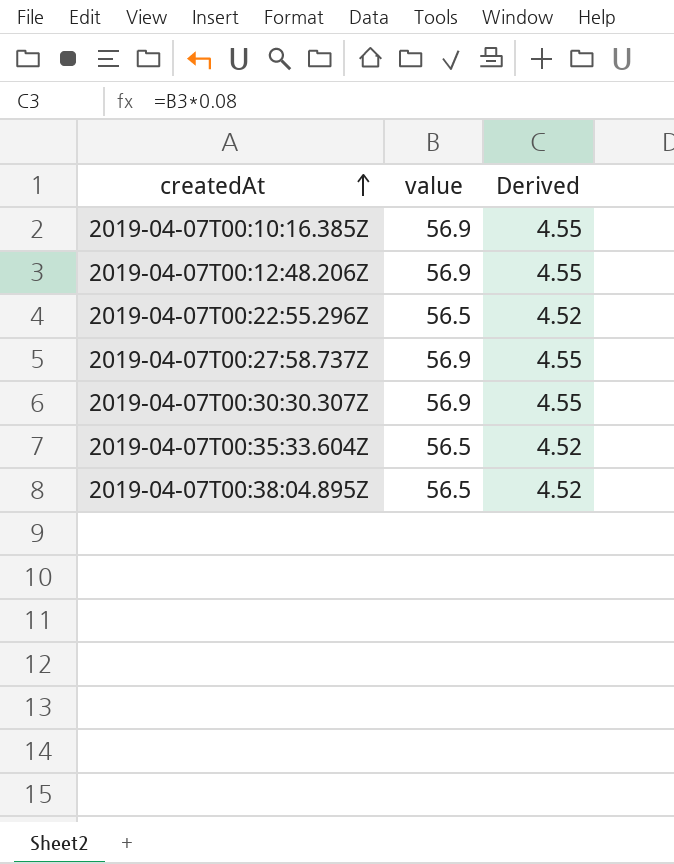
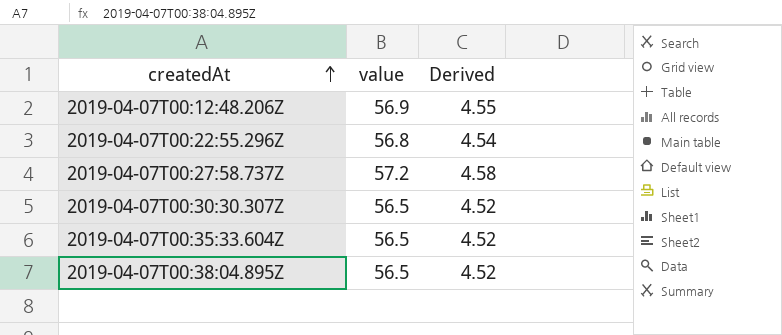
row 2019-04-07T00:10:16.385Z: 56.9 | 4.55 -> none
2019-04-07T00:22:55.296Z | value: 56.5 -> 56.8
2019-04-07T00:22:55.296Z | Derived: 4.52 -> 4.54
2019-04-07T00:27:58.737Z | value: 56.9 -> 57.2
2019-04-07T00:27:58.737Z | Derived: 4.55 -> 4.58
2019-04-07T00:30:30.307Z | value: 56.9 -> 56.5
2019-04-07T00:30:30.307Z | Derived: 4.55 -> 4.52

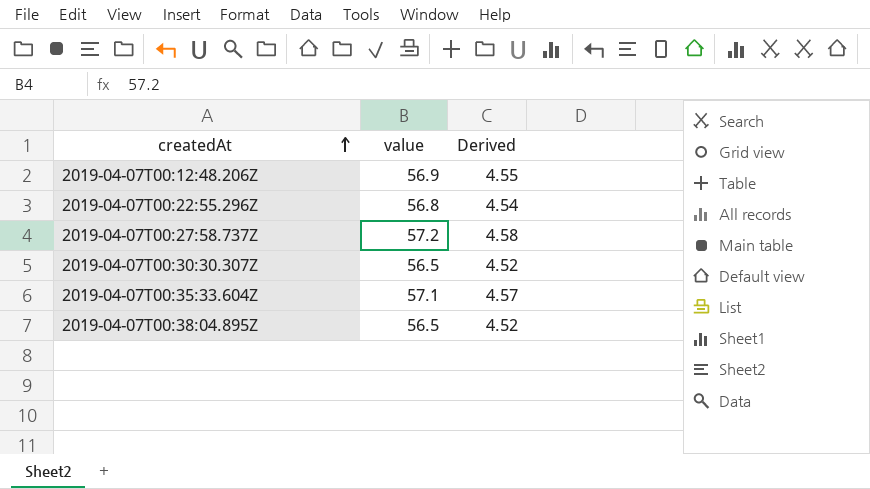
2019-04-07T00:35:33.604Z | value: 56.5 -> 57.1
2019-04-07T00:35:33.604Z | Derived: 4.52 -> 4.57

